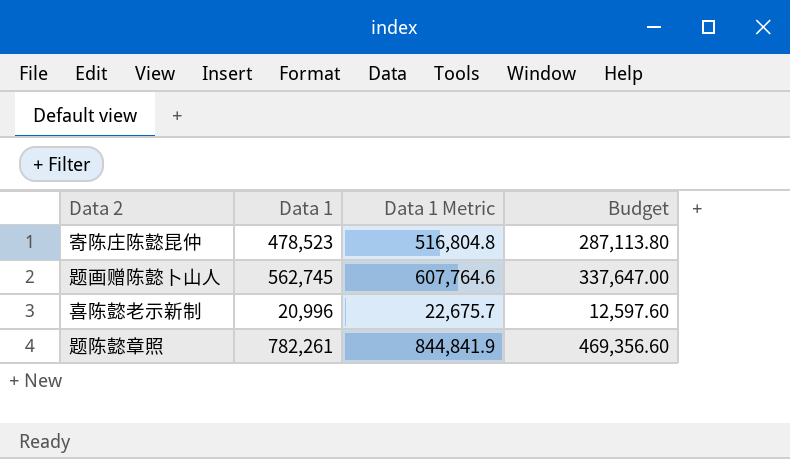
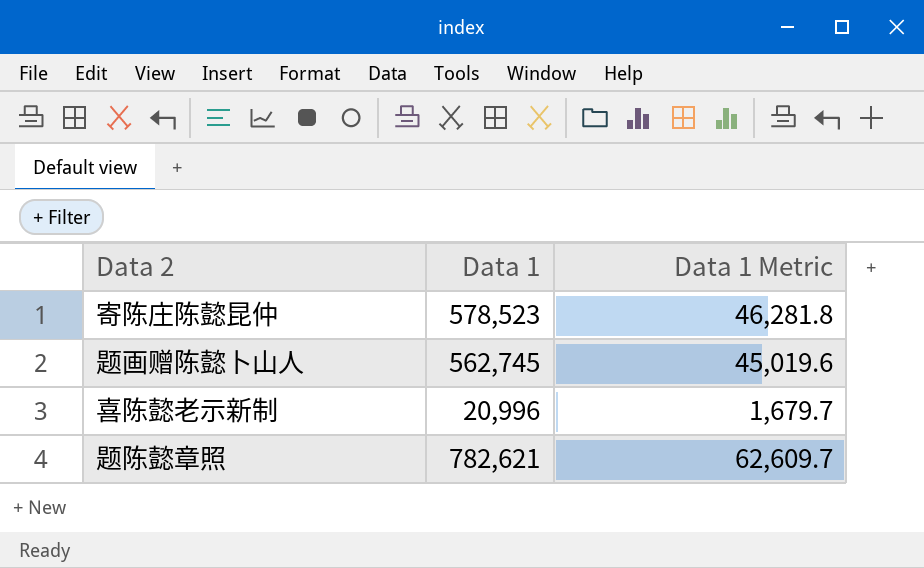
column Budget | formula: [Data 1] * 0.6 -> none
column Data 1 Metric | formula: [Data 1] * 1.08 -> [Data 1] * 0.08
寄陈庄陈懿昆仲 | Data 1: 478,523 -> 578,523
题陈懿章照 | Data 1: 782,261 -> 782,621

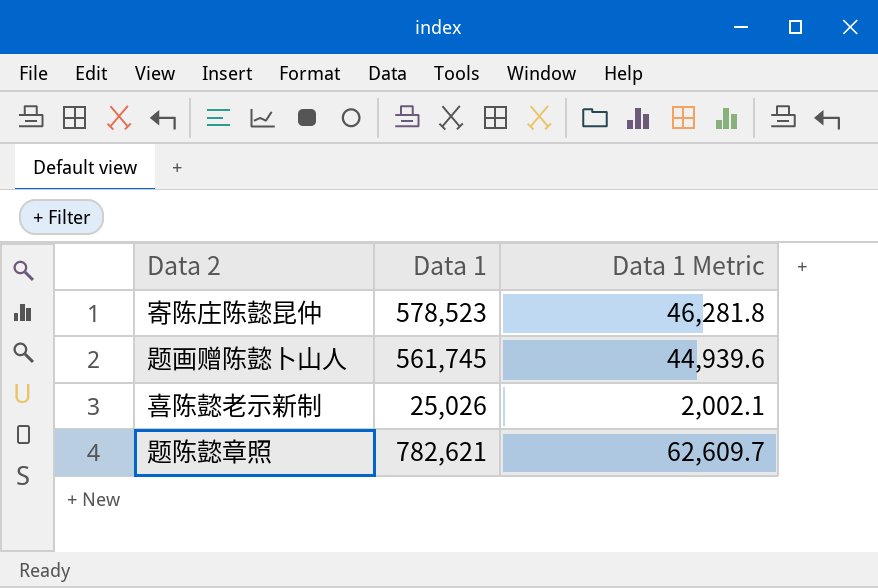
题画赠陈懿卜山人 | Data 1: 562,745 -> 561,745
题画赠陈懿卜山人 | Data 1 Metric: 45,019.6 -> 44,939.6
喜陈懿老示新制 | Data 1: 20,996 -> 25,026
喜陈懿老示新制 | Data 1 Metric: 1,679.7 -> 2,002.1

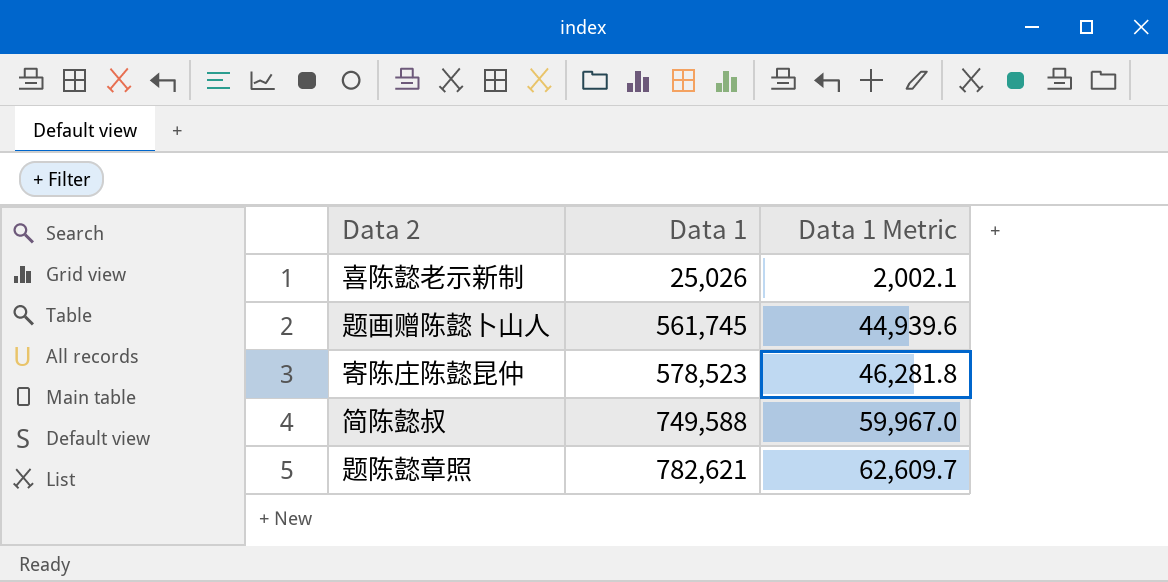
row order: none -> Data 1 ascending
row 简陈懿叔: none -> 749,588 | 59,967.0

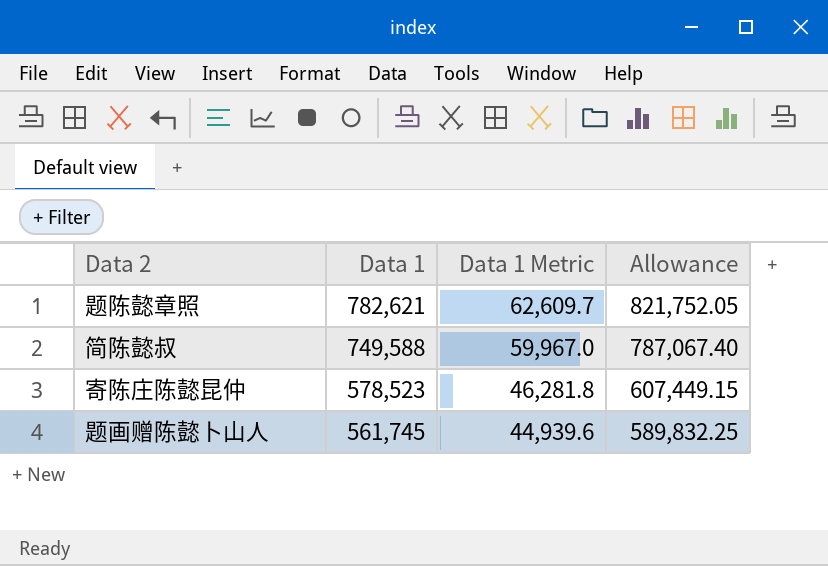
row order: Data 1 ascending -> Data 1 descending
column Allowance | formula: none -> [Data 1] * 1.05
row 喜陈懿老示新制: 25,026 | 2,002.1 -> none

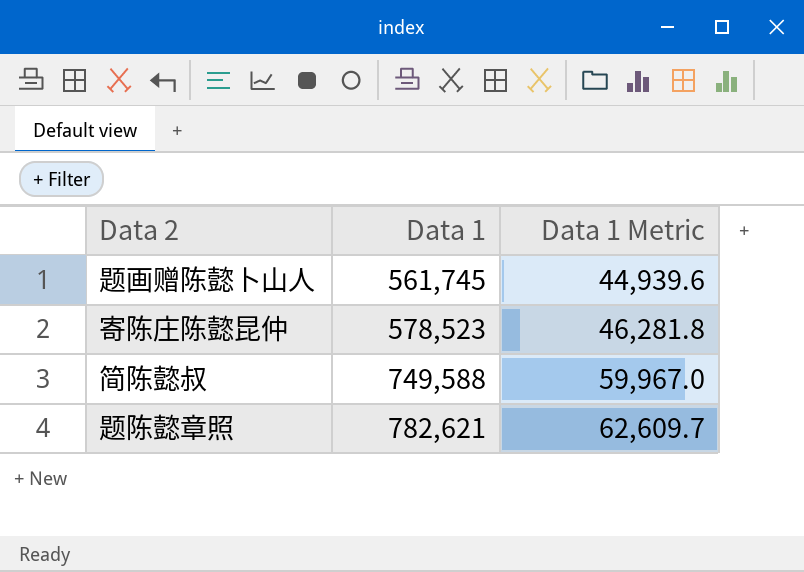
row order: Data 1 descending -> Data 1 ascending
column Allowance | formula: [Data 1] * 1.05 -> none

